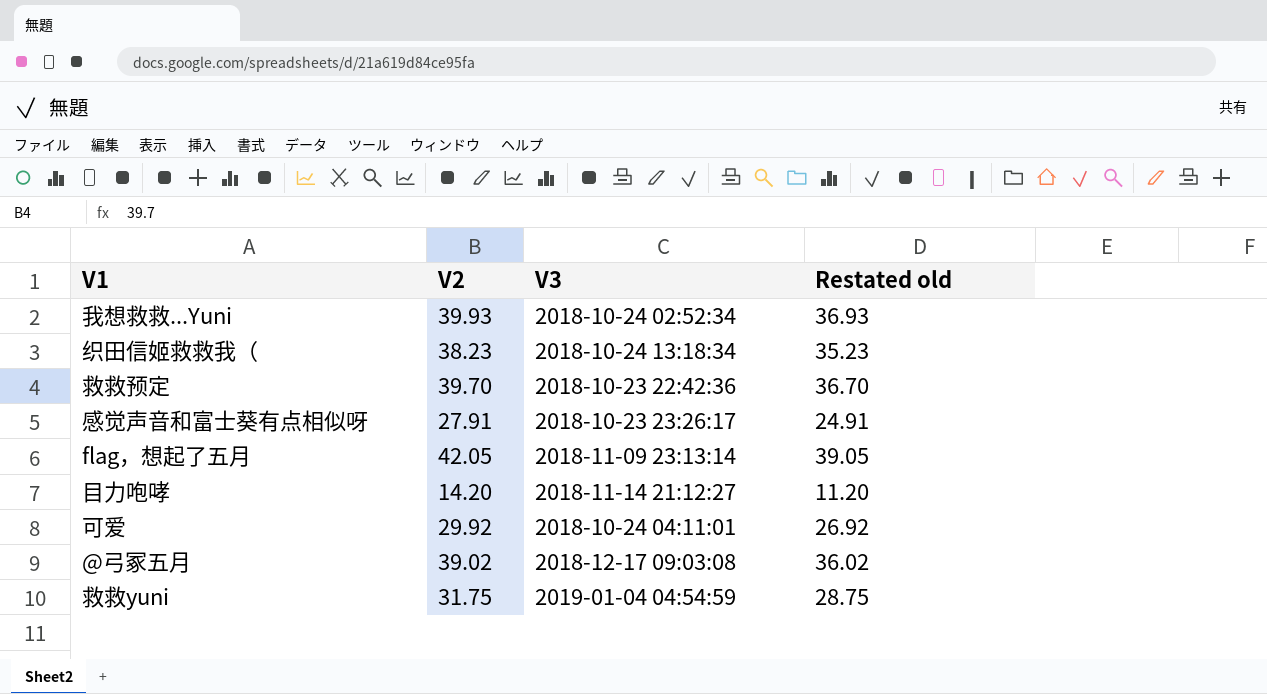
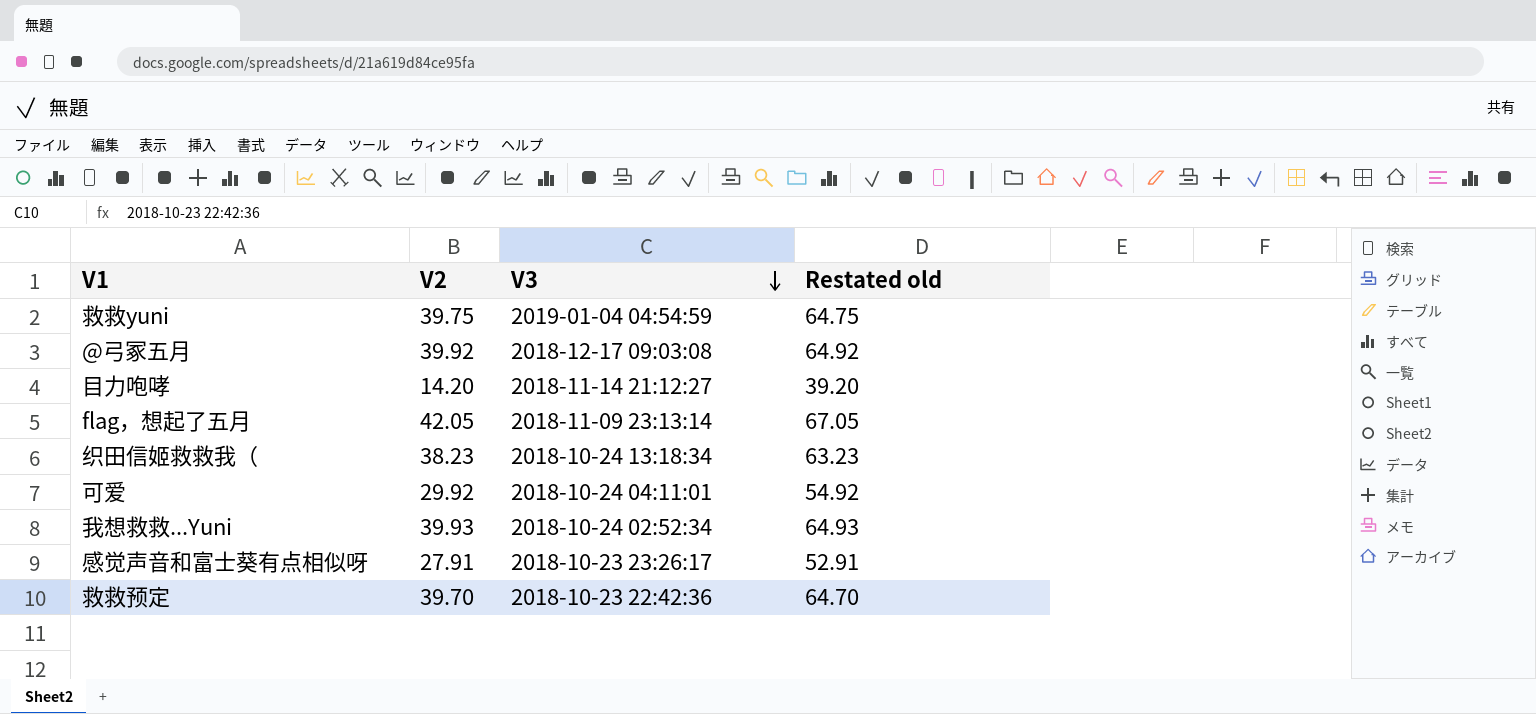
row order: none -> V3 descending
column Restated old | formula: [V2] - 3 -> [V2] + 25
救救yuni | V2: 31.75 -> 39.75
@弓冢五月 | V2: 39.02 -> 39.92

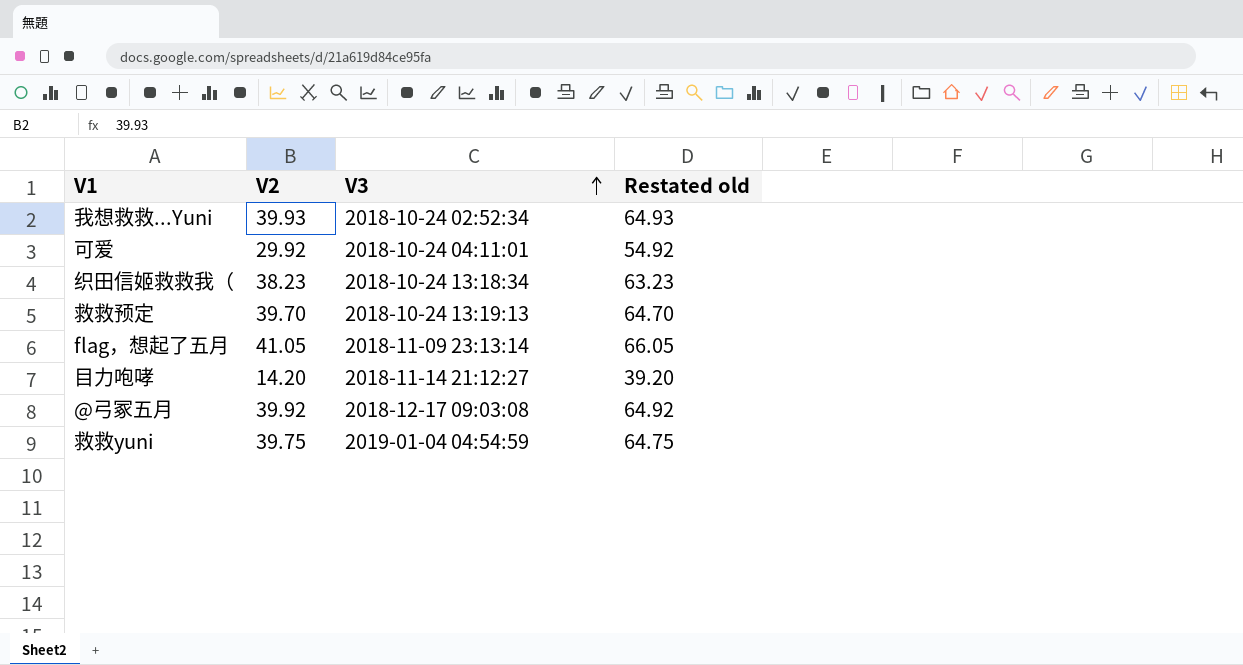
row order: V3 descending -> V3 ascending
row 感觉声音和富士葵有点相似呀: 27.91 | 2018-10-23 23:26:17 | 52.91 -> none
救救预定 | V3: 2018-10-23 22:42:36 -> 2018-10-24 13:19:13
flag，想起了五月 | V2: 42.05 -> 41.05
flag，想起了五月 | Restated old: 67.05 -> 66.05

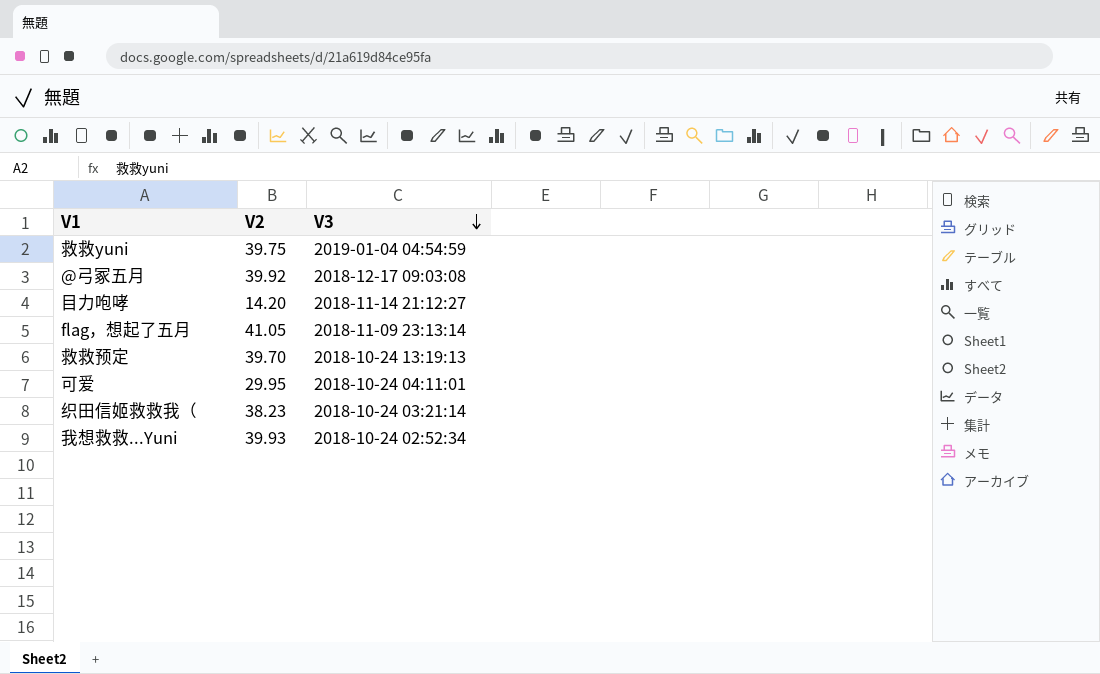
row order: V3 ascending -> V3 descending
column Restated old | formula: [V2] + 25 -> none
可爱 | V2: 29.92 -> 29.95
织田信姬救救我（ | V3: 2018-10-24 13:18:34 -> 2018-10-24 03:21:14

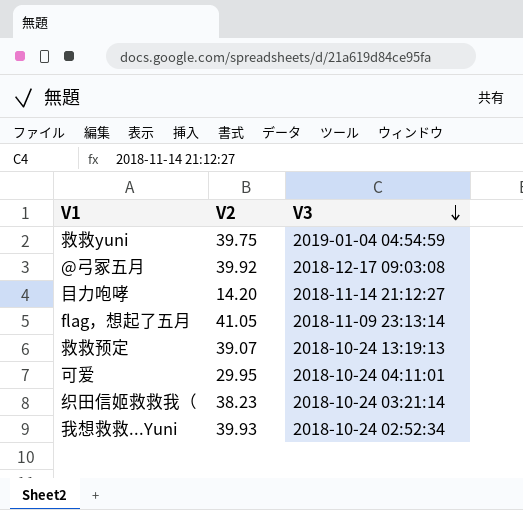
救救预定 | V2: 39.70 -> 39.07

